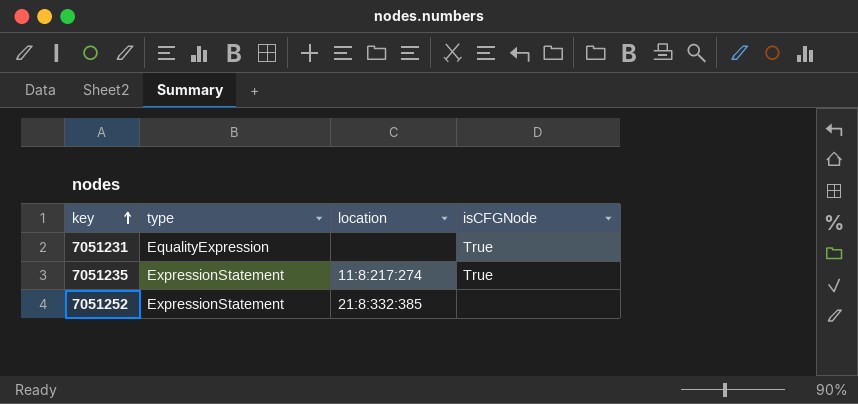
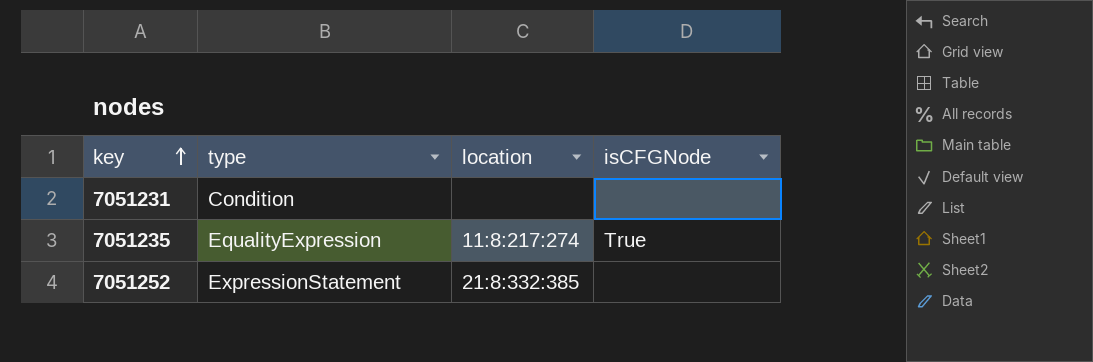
7051231 | type: EqualityExpression -> Condition
7051231 | isCFGNode: True -> none
7051235 | type: ExpressionStatement -> EqualityExpression

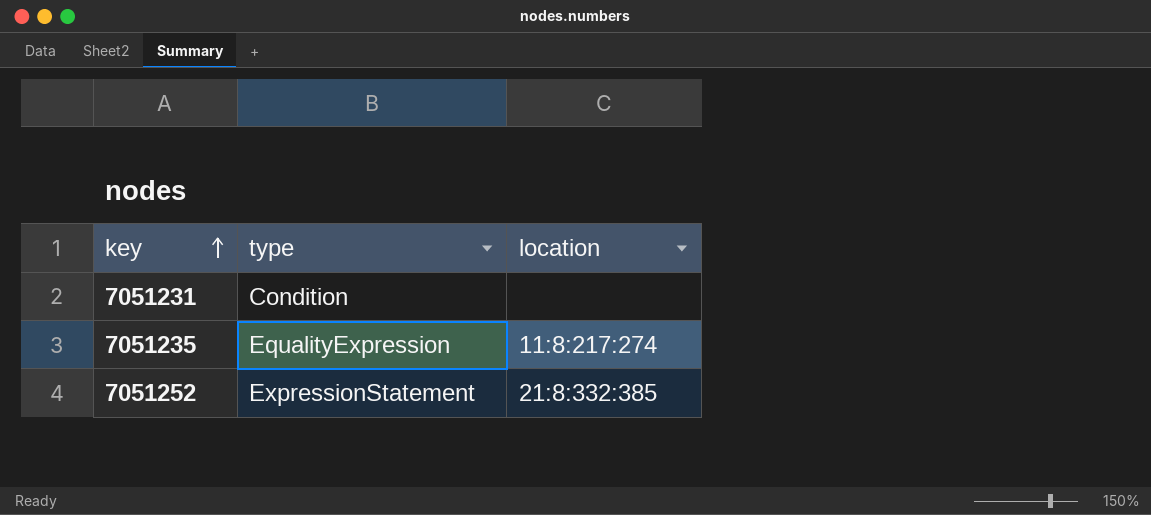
column isCFGNode | position: 4 -> none

